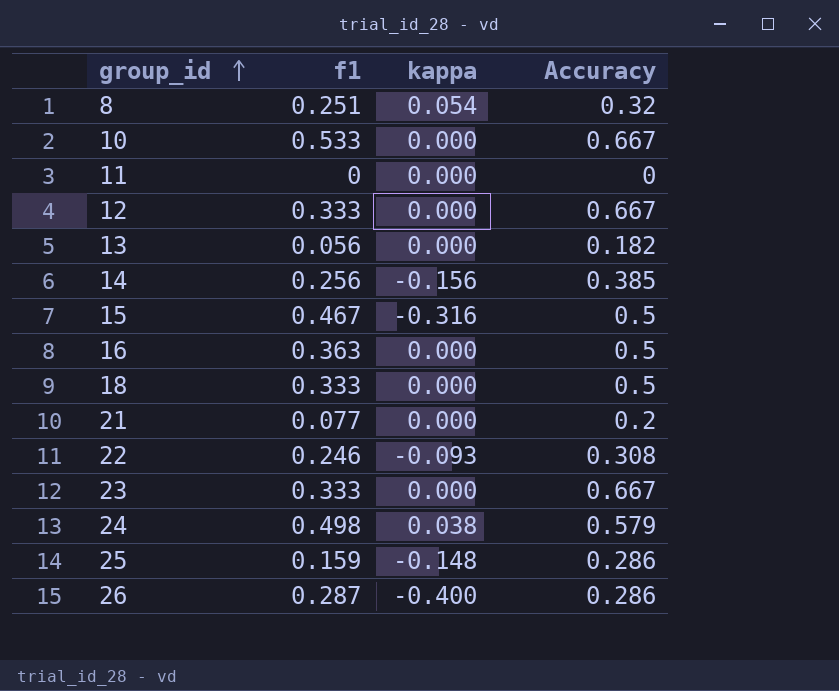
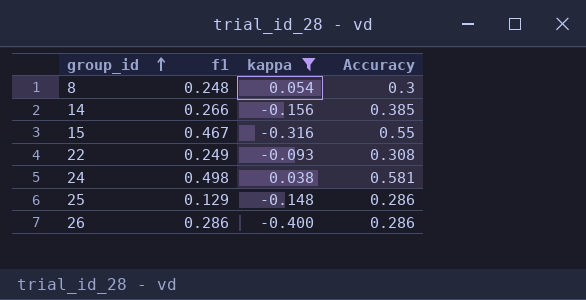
filter: none -> kappa != 0.000
8 | f1: 0.251 -> 0.248
8 | Accuracy: 0.32 -> 0.3
14 | f1: 0.256 -> 0.266
15 | Accuracy: 0.5 -> 0.55
22 | f1: 0.246 -> 0.249
24 | Accuracy: 0.579 -> 0.581
25 | f1: 0.159 -> 0.129
26 | f1: 0.287 -> 0.286

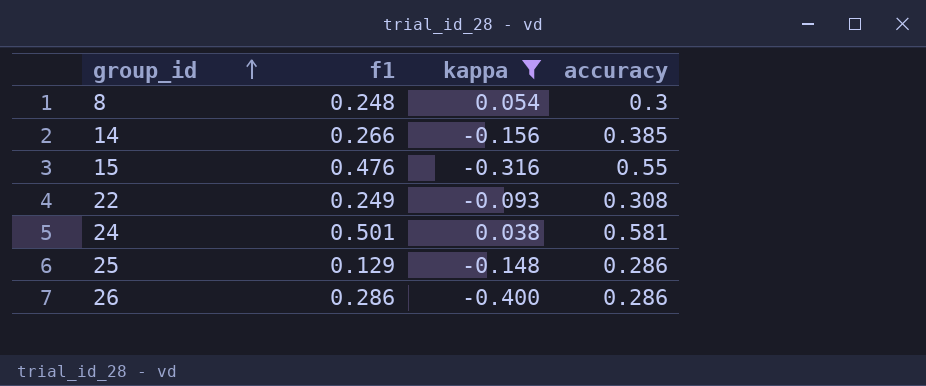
column name: Accuracy -> accuracy
15 | f1: 0.467 -> 0.476
24 | f1: 0.498 -> 0.501

